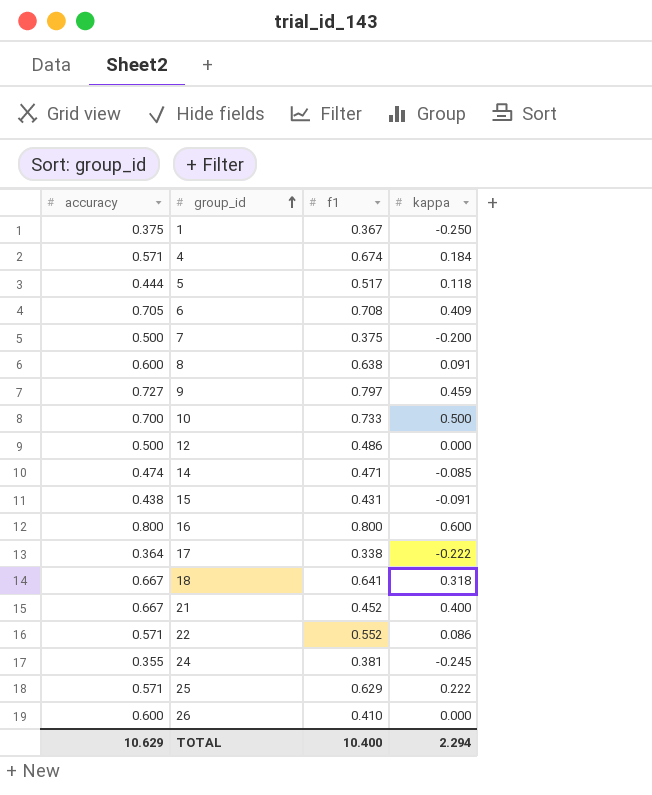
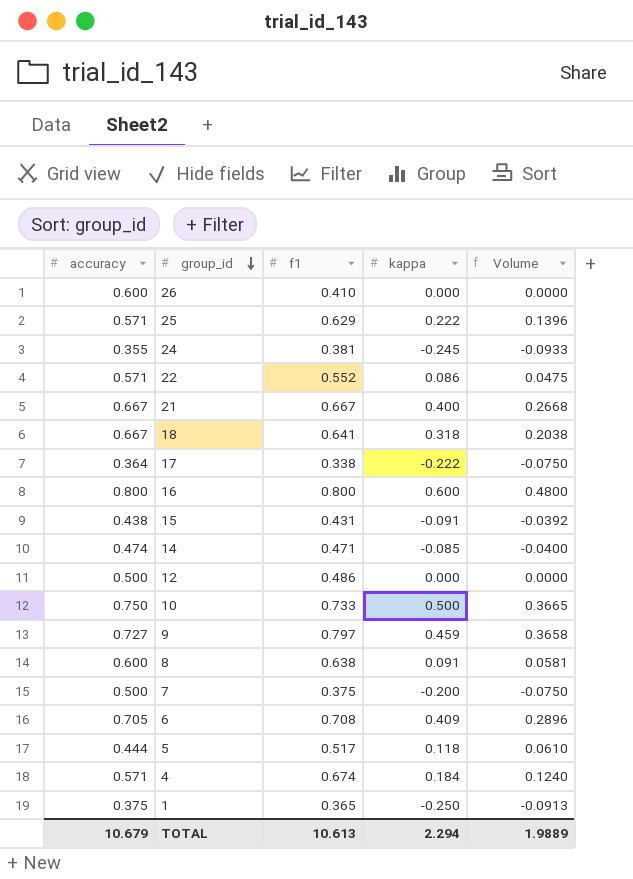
row order: group_id ascending -> group_id descending
column Volume | formula: none -> [f1] * [kappa]
21 | f1: 0.452 -> 0.667
10 | accuracy: 0.700 -> 0.750
1 | f1: 0.367 -> 0.365
TOTAL | accuracy: 10.629 -> 10.679
TOTAL | f1: 10.400 -> 10.613

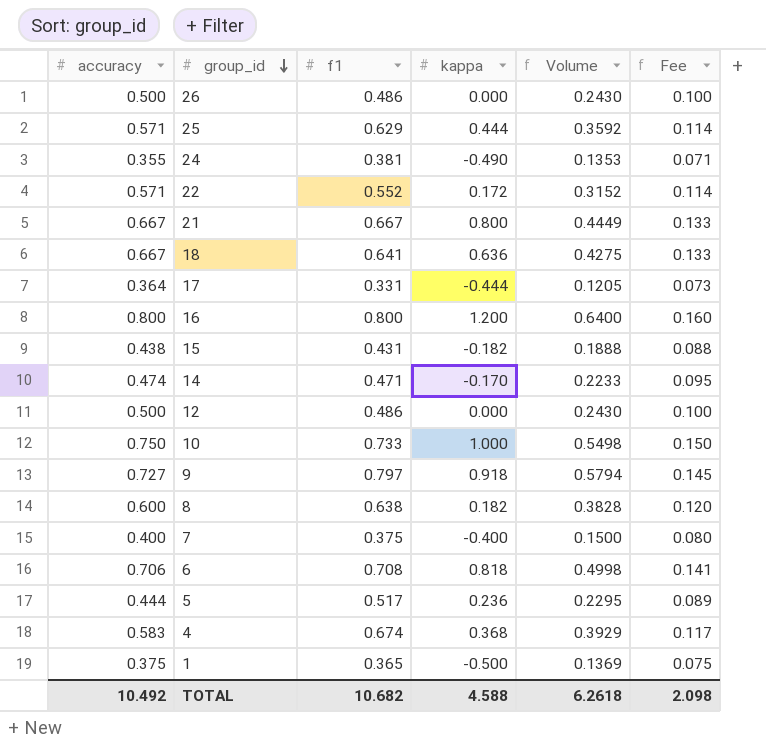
column Volume | formula: [f1] * [kappa] -> [accuracy] * [f1]
column Fee | formula: none -> [accuracy] * 0.2
26 | accuracy: 0.600 -> 0.500
26 | f1: 0.410 -> 0.486
25 | kappa: 0.222 -> 0.444
24 | kappa: -0.245 -> -0.490
22 | kappa: 0.086 -> 0.172
21 | kappa: 0.400 -> 0.800
18 | kappa: 0.318 -> 0.636
17 | f1: 0.338 -> 0.331
17 | kappa: -0.222 -> -0.444
16 | kappa: 0.600 -> 1.200
15 | kappa: -0.091 -> -0.182
14 | kappa: -0.085 -> -0.170
10 | kappa: 0.500 -> 1.000
9 | kappa: 0.459 -> 0.918
8 | kappa: 0.091 -> 0.182
7 | accuracy: 0.500 -> 0.400
7 | kappa: -0.200 -> -0.400
6 | accuracy: 0.705 -> 0.706
6 | kappa: 0.409 -> 0.818
5 | kappa: 0.118 -> 0.236
4 | accuracy: 0.571 -> 0.583
4 | kappa: 0.184 -> 0.368
1 | kappa: -0.250 -> -0.500
TOTAL | accuracy: 10.679 -> 10.492
TOTAL | f1: 10.613 -> 10.682
TOTAL | kappa: 2.294 -> 4.588
TOTAL | Volume: 1.9889 -> 6.2618

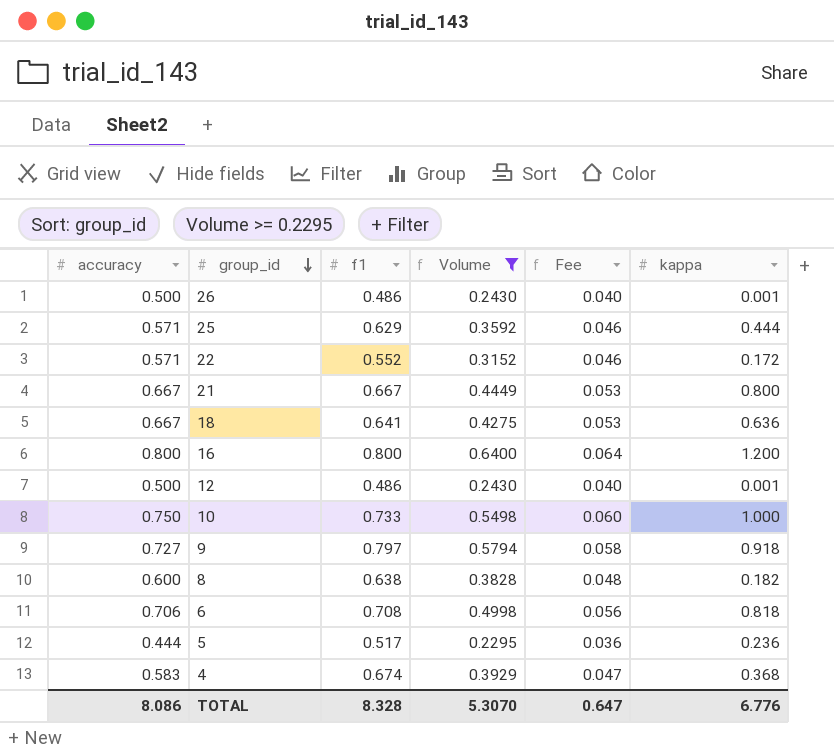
filter: none -> Volume >= 0.2295
column Fee | formula: [accuracy] * 0.2 -> [accuracy] * 0.08
column kappa | position: 4 -> 6
26 | kappa: 0.000 -> 0.001
12 | kappa: 0.000 -> 0.001
TOTAL | accuracy: 10.492 -> 8.086
TOTAL | f1: 10.682 -> 8.328
TOTAL | Volume: 6.2618 -> 5.3070
TOTAL | Fee: 2.098 -> 0.647
TOTAL | kappa: 4.588 -> 6.776

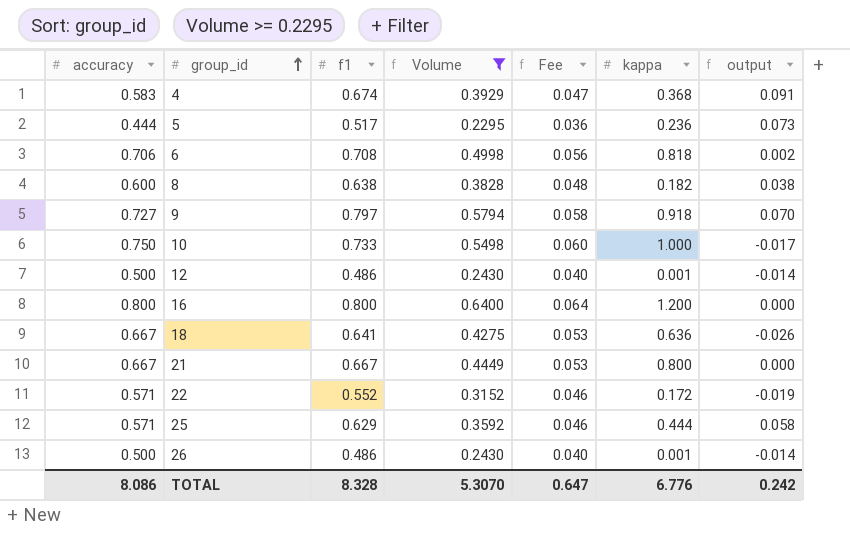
row order: group_id descending -> group_id ascending
column output | formula: none -> [f1] - [accuracy]

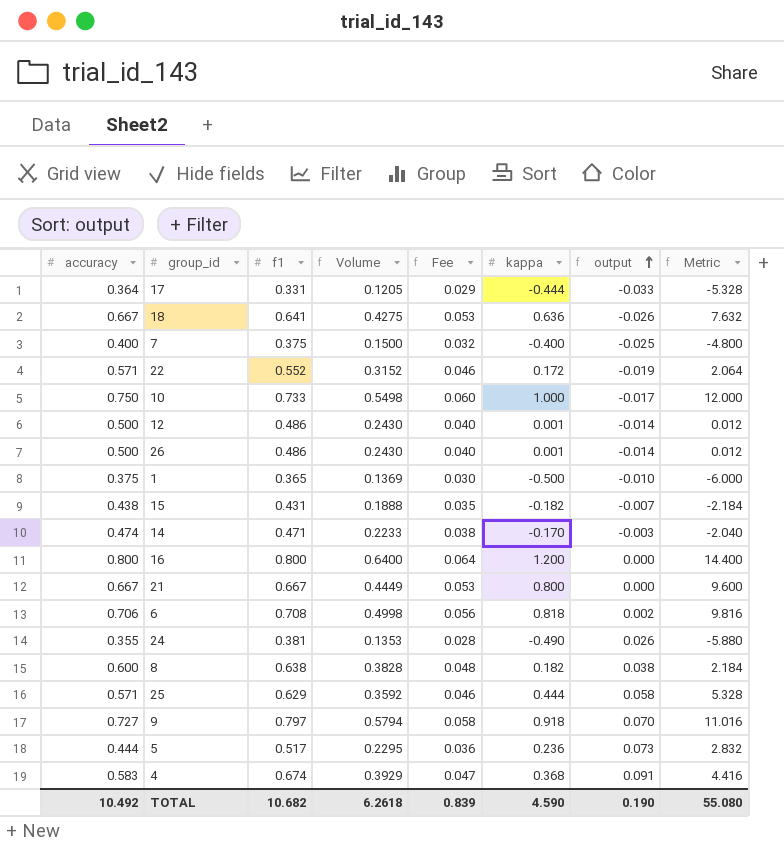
filter: Volume >= 0.2295 -> none
row order: group_id ascending -> output ascending
column Metric | formula: none -> [kappa] * 12
TOTAL | accuracy: 8.086 -> 10.492
TOTAL | f1: 8.328 -> 10.682
TOTAL | Volume: 5.3070 -> 6.2618
TOTAL | Fee: 0.647 -> 0.839
TOTAL | kappa: 6.776 -> 4.590
TOTAL | output: 0.242 -> 0.190

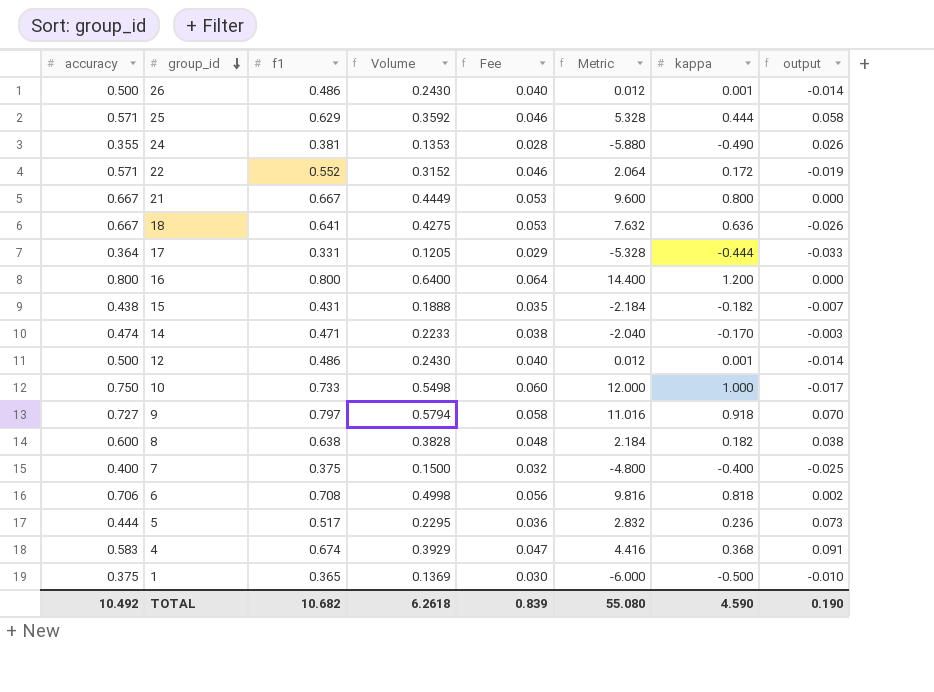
row order: output ascending -> group_id descending
column Metric | position: 8 -> 6

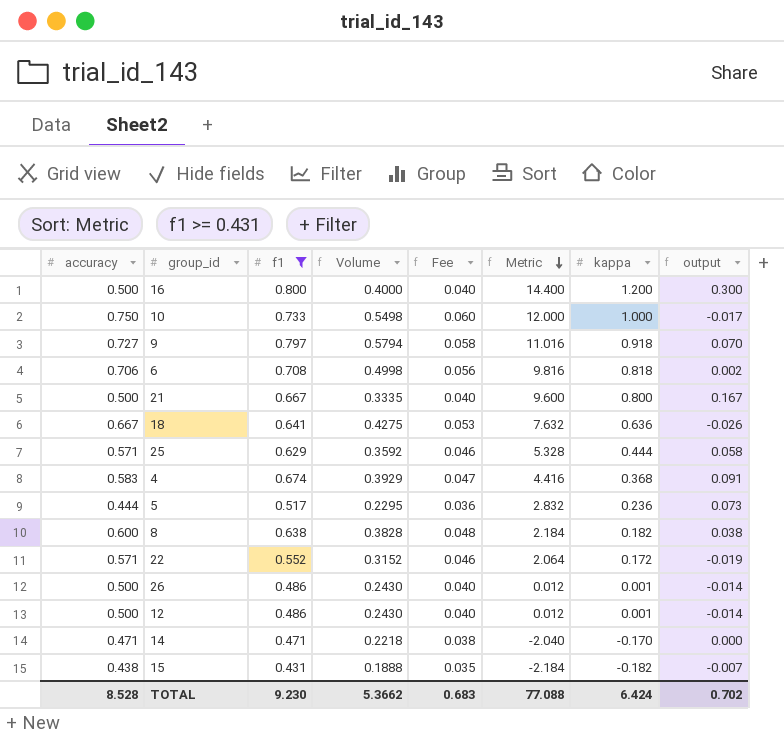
filter: none -> f1 >= 0.431
row order: group_id descending -> Metric descending
16 | accuracy: 0.800 -> 0.500
16 | Volume: 0.6400 -> 0.4000
16 | Fee: 0.064 -> 0.040
16 | output: 0.000 -> 0.300
21 | accuracy: 0.667 -> 0.500
21 | Volume: 0.4449 -> 0.3335
21 | Fee: 0.053 -> 0.040
21 | output: 0.000 -> 0.167
14 | accuracy: 0.474 -> 0.471
14 | Volume: 0.2233 -> 0.2218
14 | output: -0.003 -> 0.000
TOTAL | accuracy: 10.492 -> 8.528
TOTAL | f1: 10.682 -> 9.230
TOTAL | Volume: 6.2618 -> 5.3662
TOTAL | Fee: 0.839 -> 0.683
TOTAL | Metric: 55.080 -> 77.088
TOTAL | kappa: 4.590 -> 6.424
TOTAL | output: 0.190 -> 0.702

